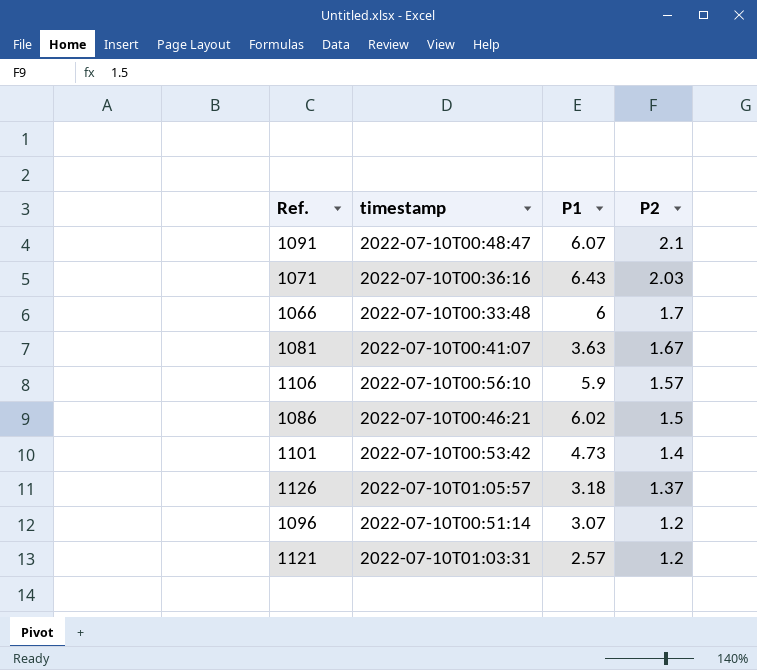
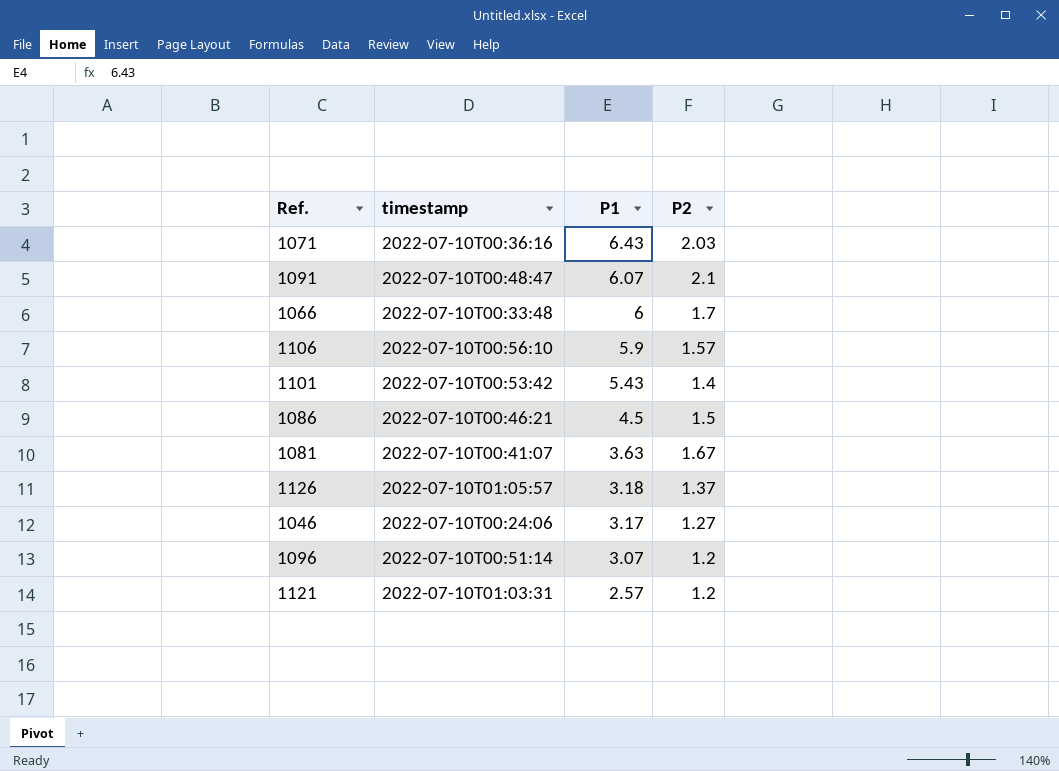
row order: P2 descending -> P1 descending
1101 | P1: 4.73 -> 5.43
1086 | P1: 6.02 -> 4.5
row 1046: none -> 2022-07-10T00:24:06 | 3.17 | 1.27

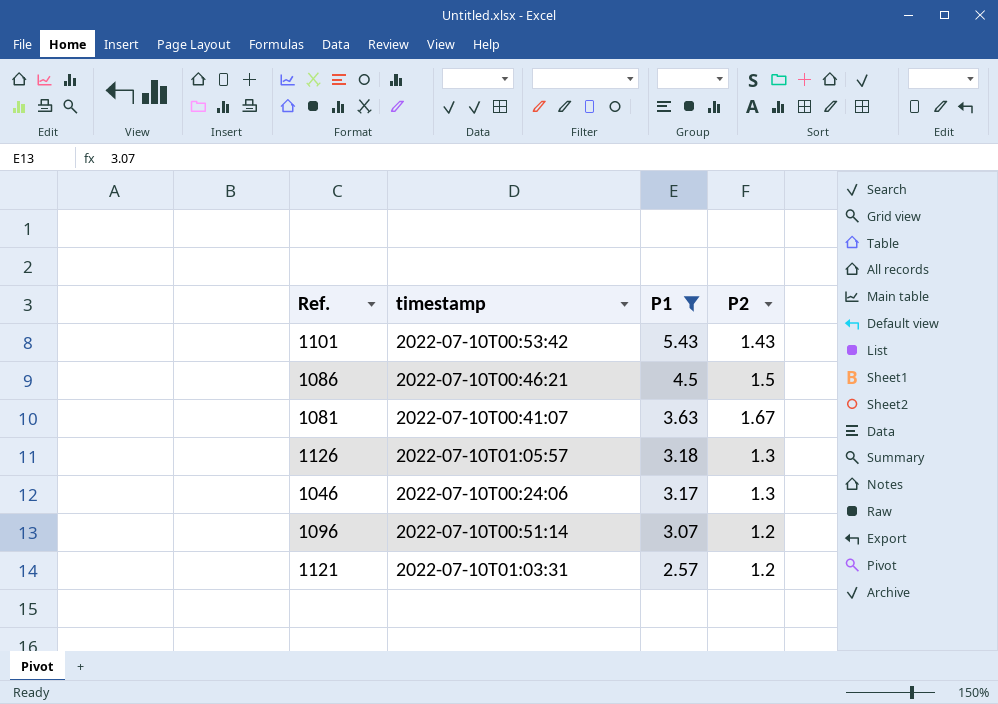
filter: none -> P1 <= 5.43
1101 | P2: 1.4 -> 1.43
1126 | P2: 1.37 -> 1.3
1046 | P2: 1.27 -> 1.3

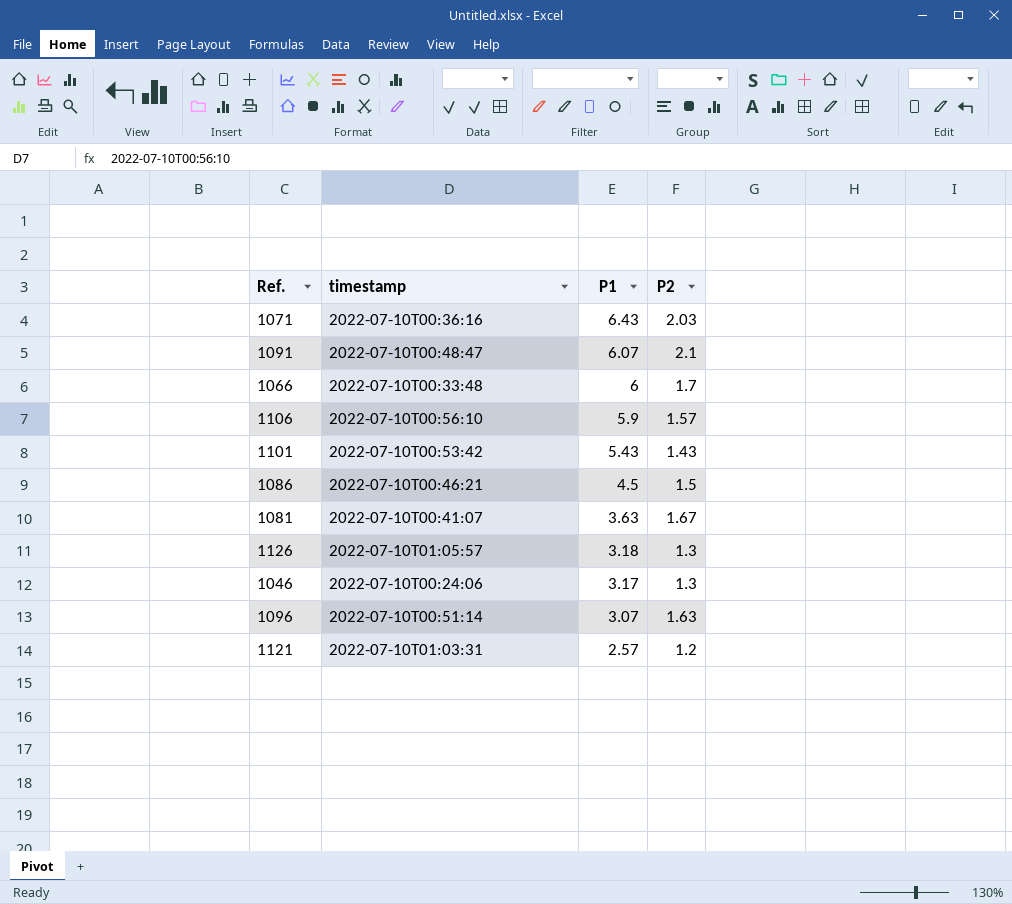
filter: P1 <= 5.43 -> none
1096 | P2: 1.2 -> 1.63

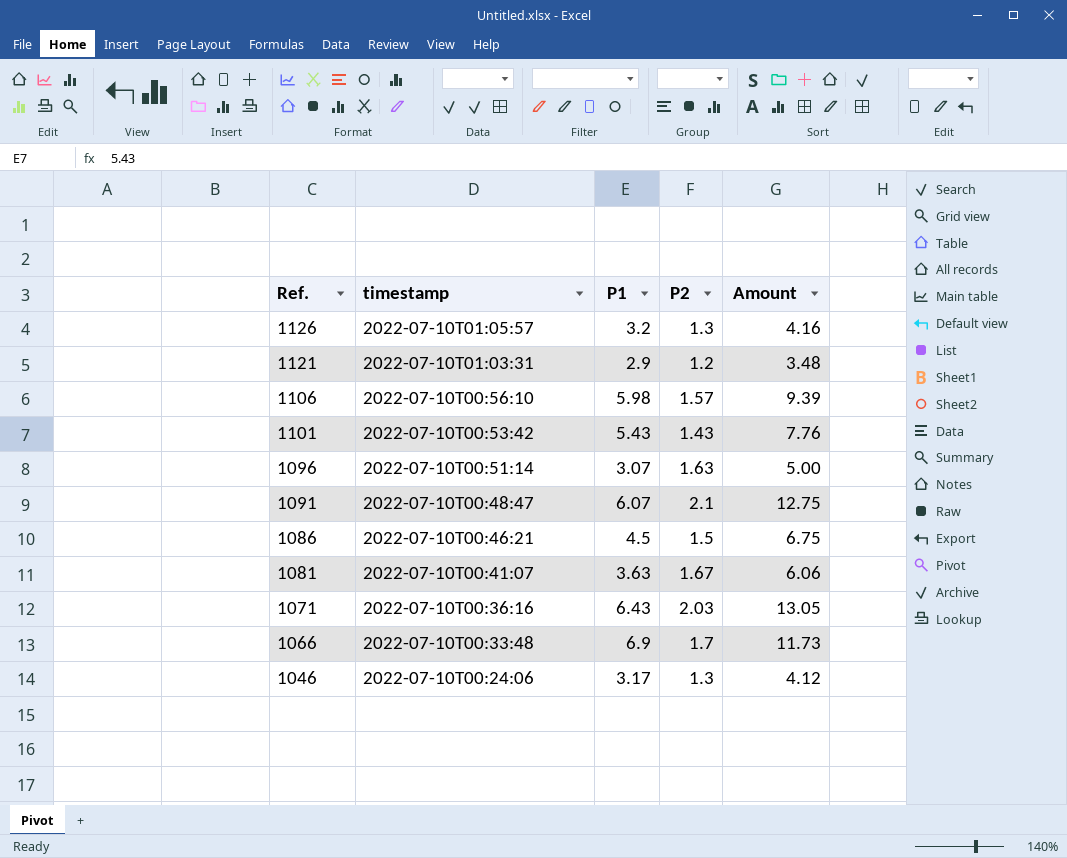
row order: P1 descending -> Ref. descending
column Amount | formula: none -> [P1] * [P2]
1126 | P1: 3.18 -> 3.2
1121 | P1: 2.57 -> 2.9
1106 | P1: 5.9 -> 5.98
1066 | P1: 6 -> 6.9

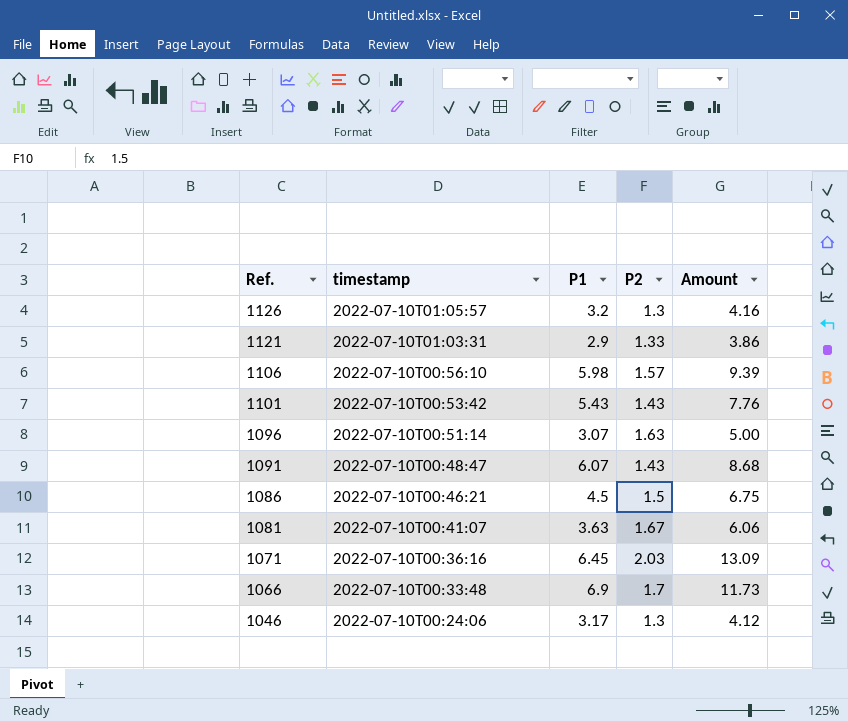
1121 | P2: 1.2 -> 1.33
1121 | Amount: 3.48 -> 3.86
1091 | P2: 2.1 -> 1.43
1091 | Amount: 12.75 -> 8.68
1071 | P1: 6.43 -> 6.45
1071 | Amount: 13.05 -> 13.09

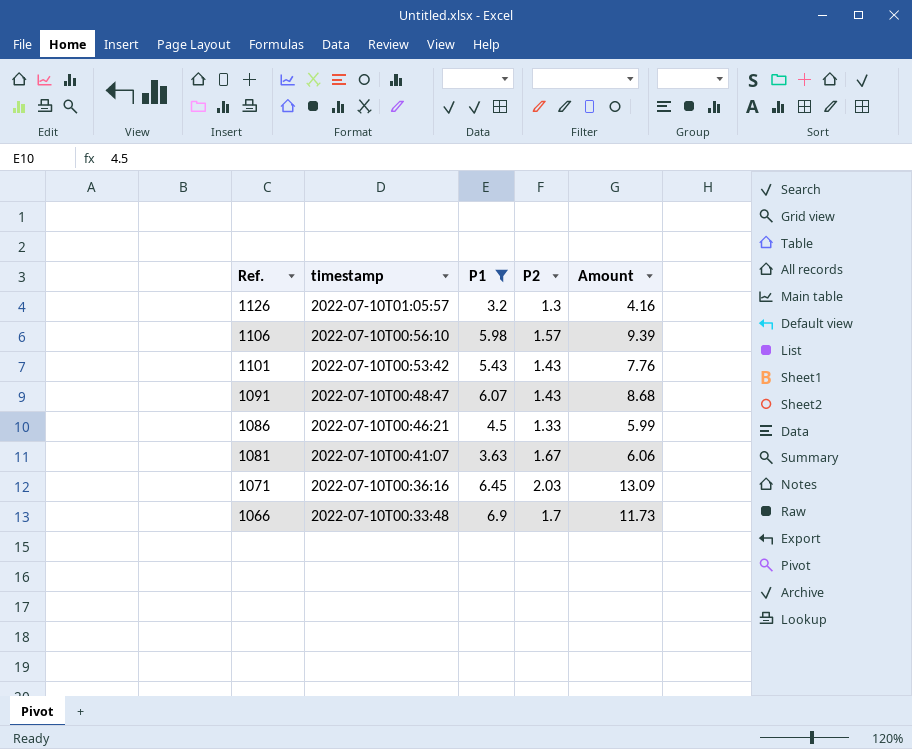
filter: none -> P1 >= 3.2
1086 | P2: 1.5 -> 1.33
1086 | Amount: 6.75 -> 5.99

